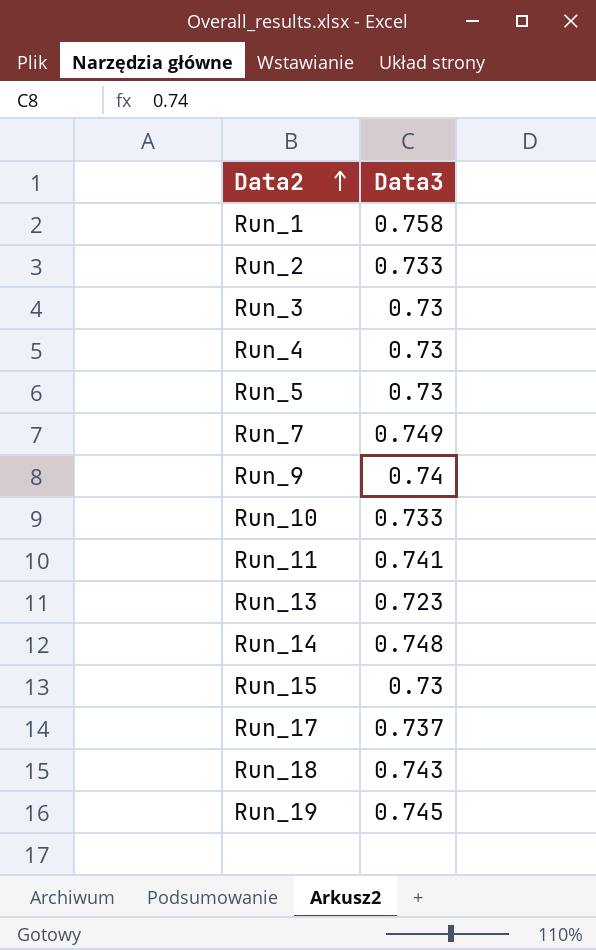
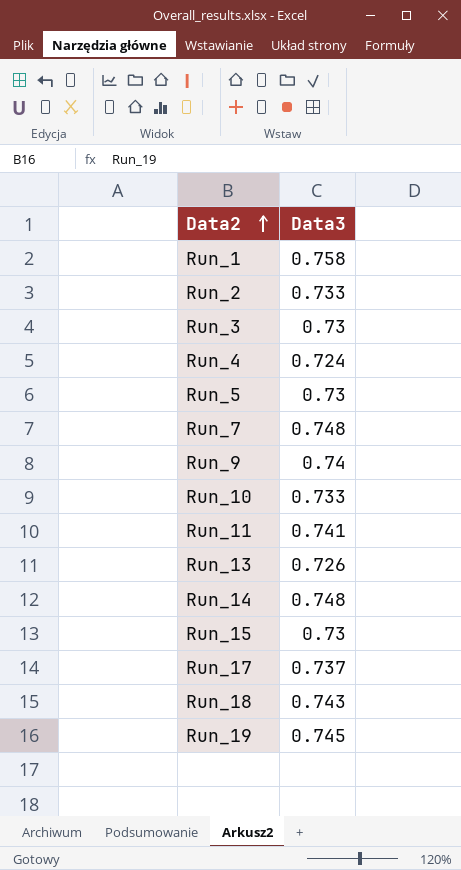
Run_4 | Data3: 0.73 -> 0.724
Run_7 | Data3: 0.749 -> 0.748
Run_13 | Data3: 0.723 -> 0.726

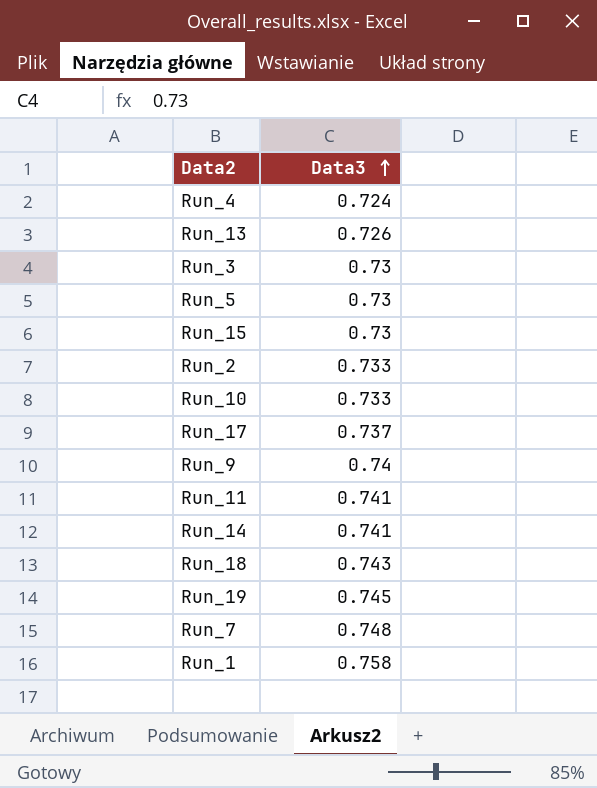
row order: Data2 ascending -> Data3 ascending
Run_14 | Data3: 0.748 -> 0.741

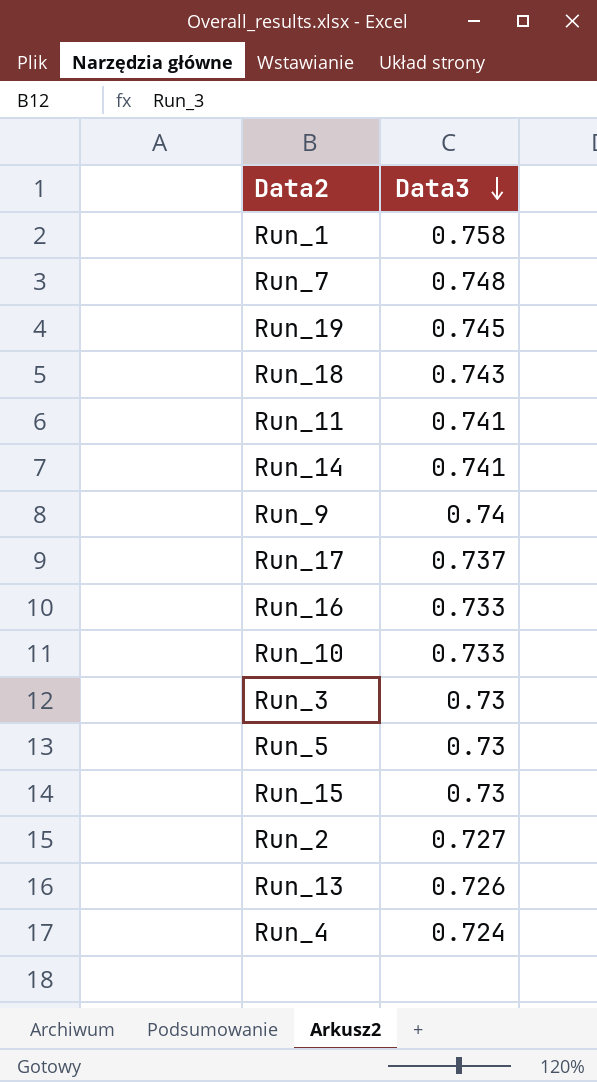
row order: Data3 ascending -> Data3 descending
row Run_16: none -> 0.733
Run_2 | Data3: 0.733 -> 0.727

